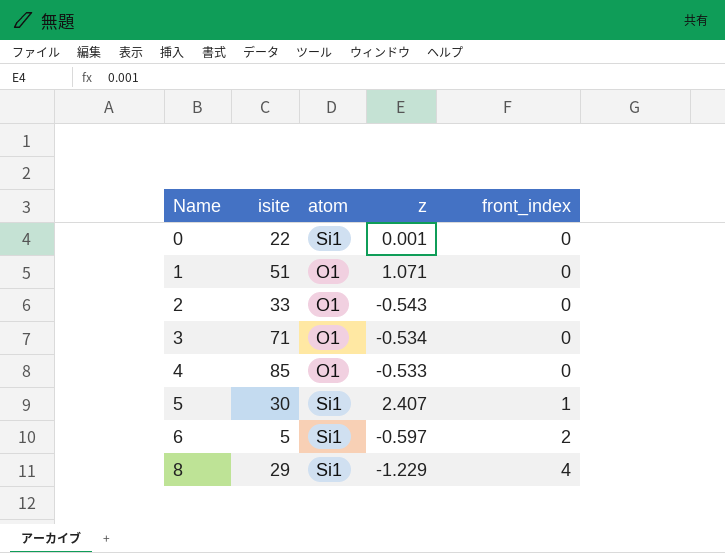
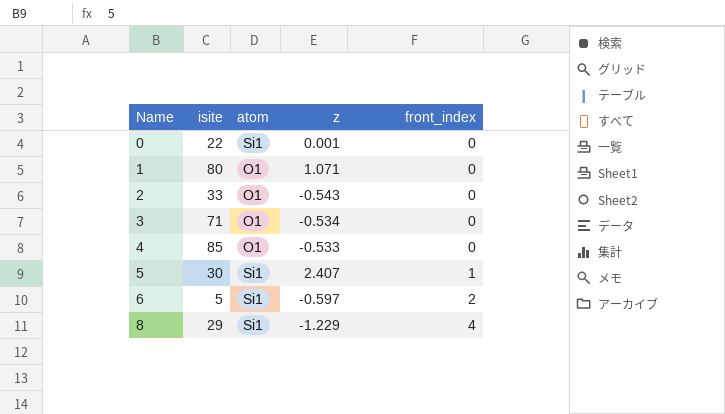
1 | isite: 51 -> 80

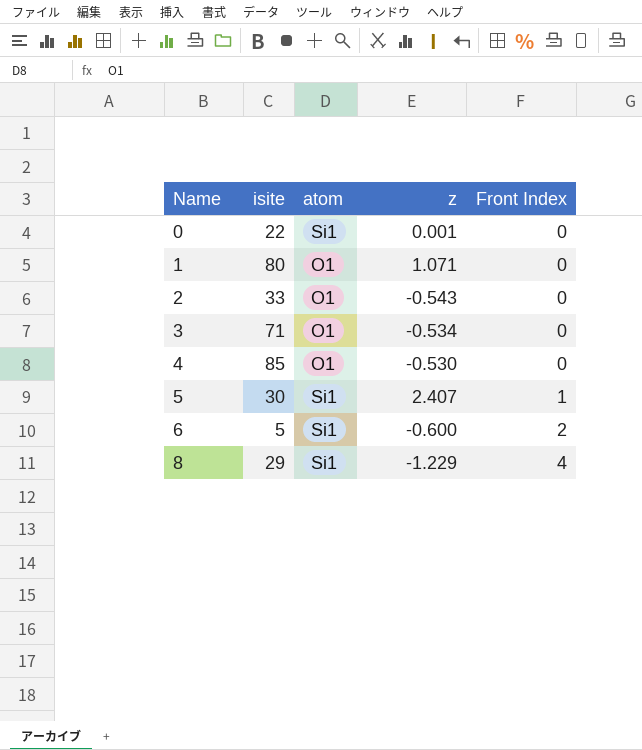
column name: front_index -> Front Index
4 | z: -0.533 -> -0.530
6 | z: -0.597 -> -0.600

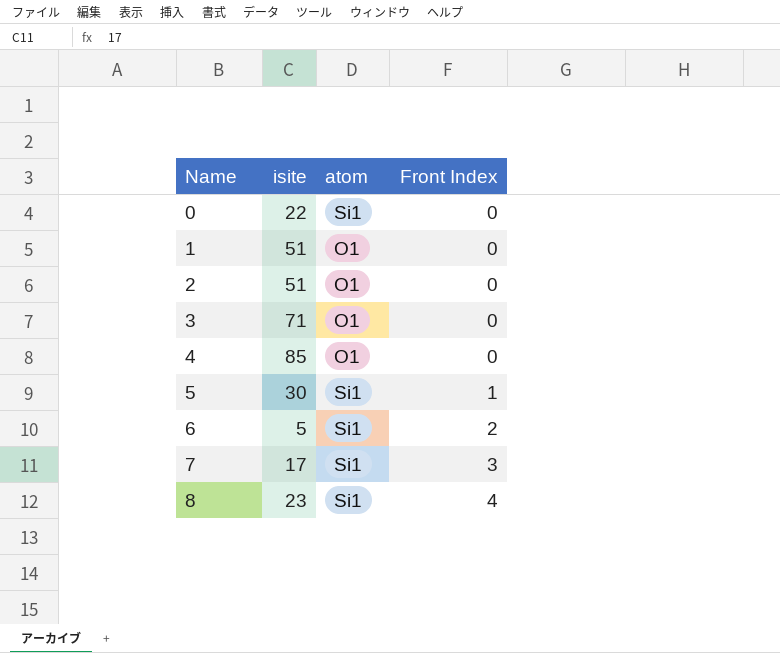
column z | position: 4 -> none
1 | isite: 80 -> 51
2 | isite: 33 -> 51
row 7: none -> 17 | Si1 | 3
8 | isite: 29 -> 23

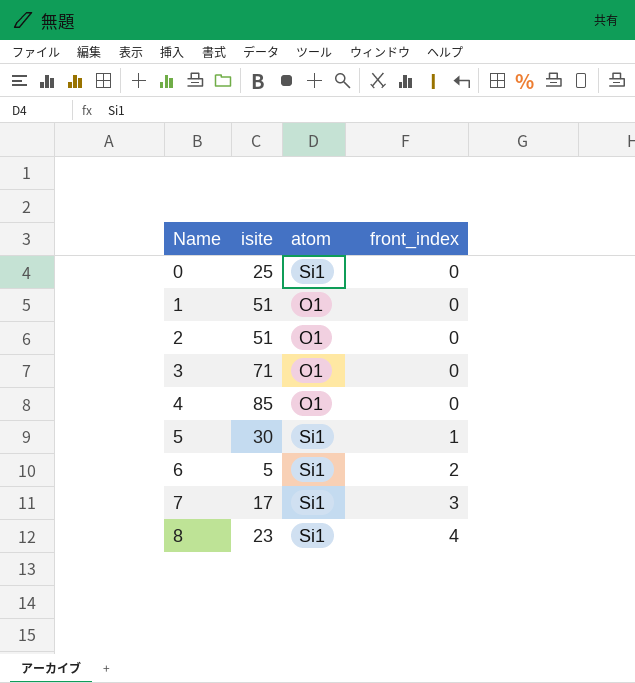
column name: Front Index -> front_index
0 | isite: 22 -> 25

